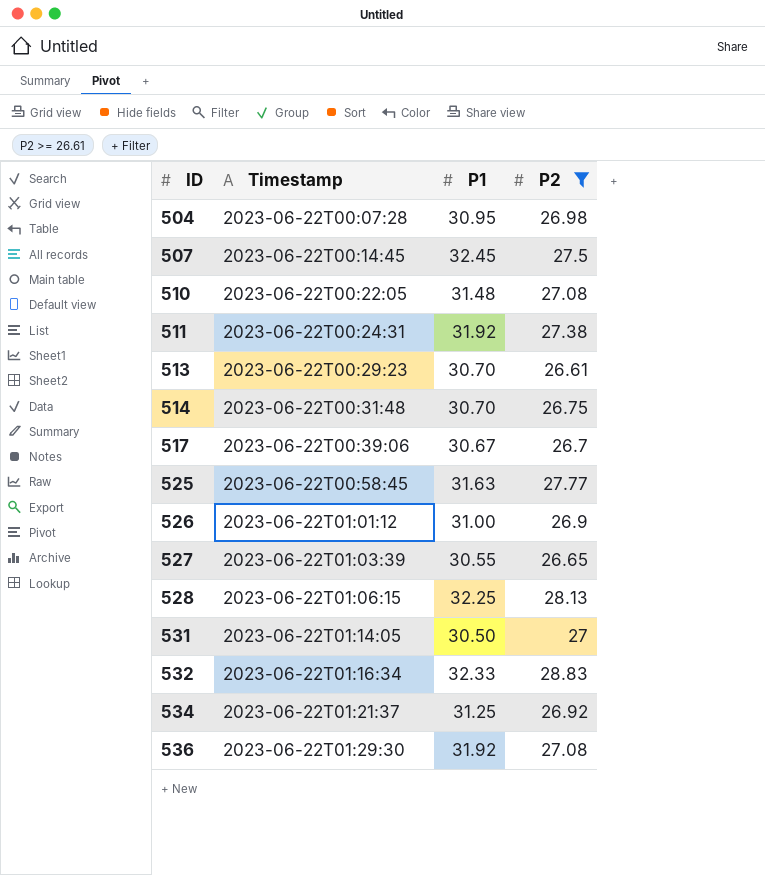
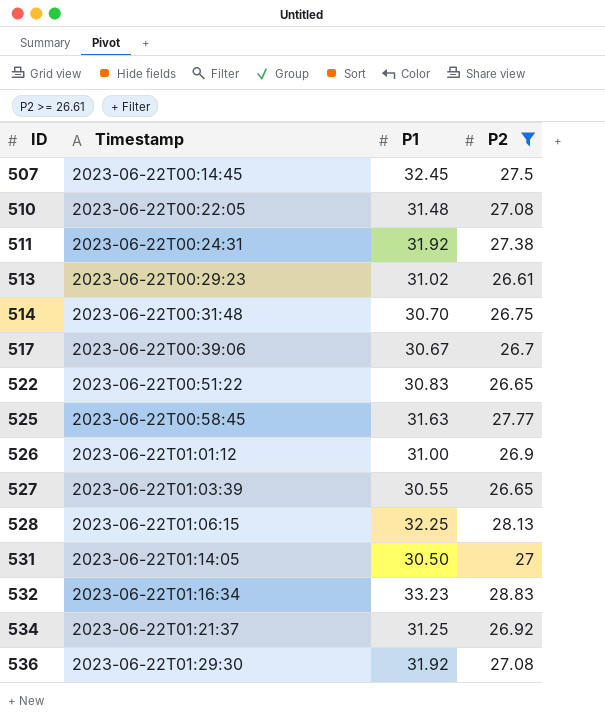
row 504: 2023-06-22T00:07:28 | 30.95 | 26.98 -> none
513 | P1: 30.70 -> 31.02
row 522: none -> 2023-06-22T00:51:22 | 30.83 | 26.65
532 | P1: 32.33 -> 33.23

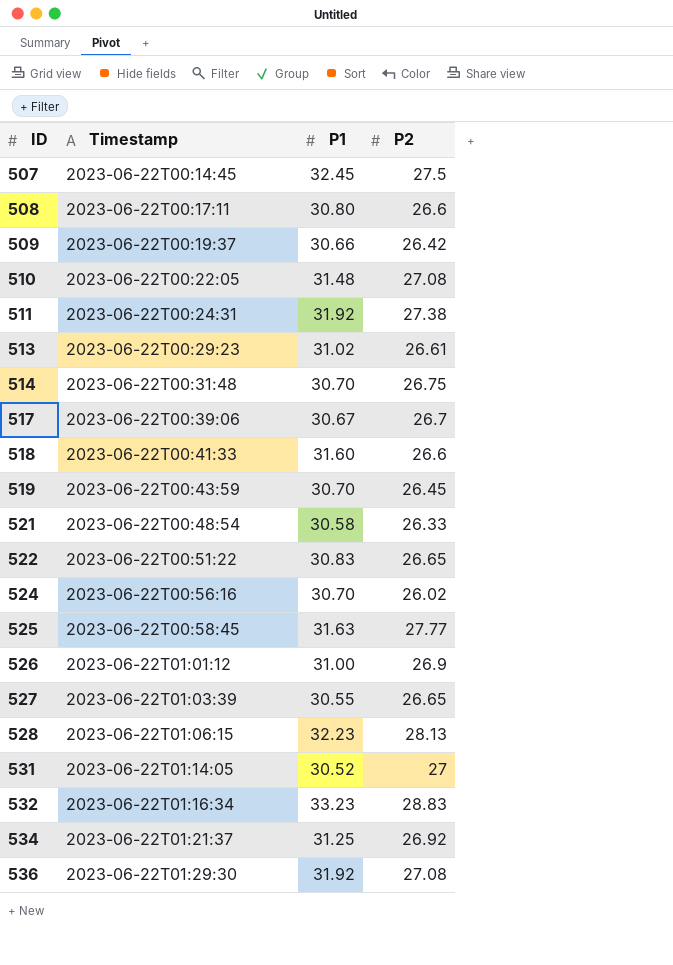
filter: P2 >= 26.61 -> none
528 | P1: 32.25 -> 32.23
531 | P1: 30.50 -> 30.52

